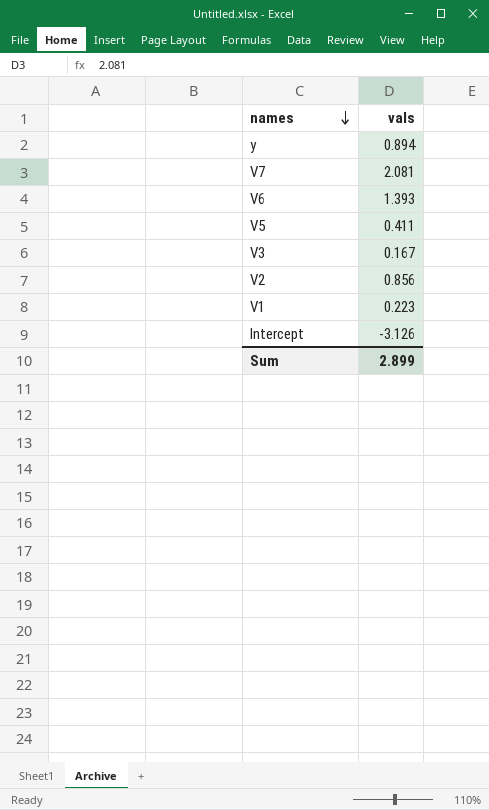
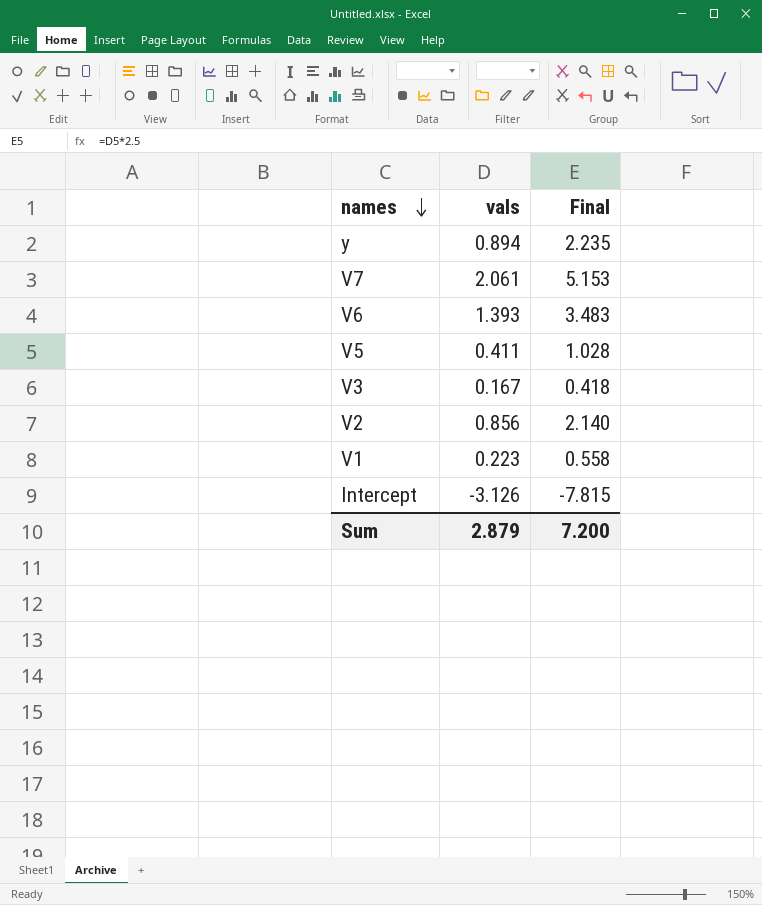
column Final | formula: none -> [vals] * 2.5
V7 | vals: 2.081 -> 2.061
Sum | vals: 2.899 -> 2.879

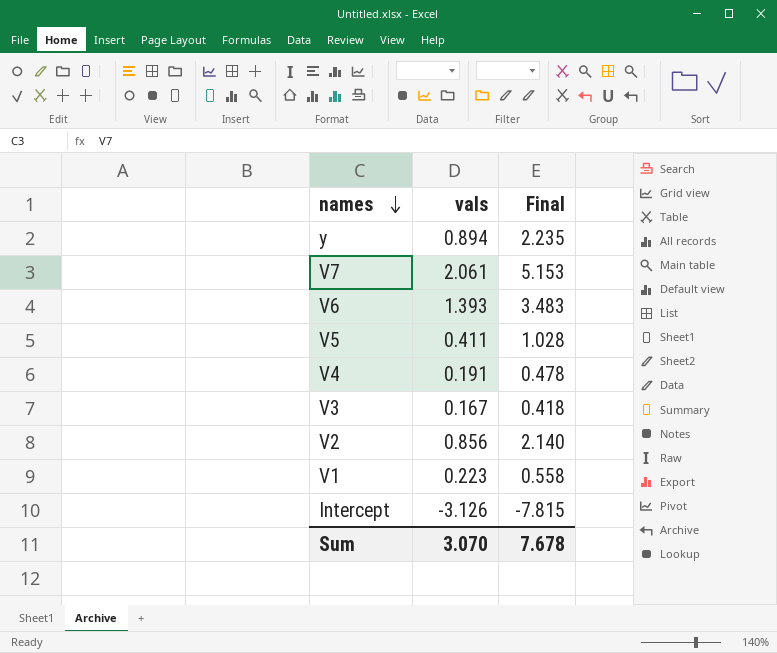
row V4: none -> 0.191 | 0.478
Sum | vals: 2.879 -> 3.070
Sum | Final: 7.200 -> 7.678

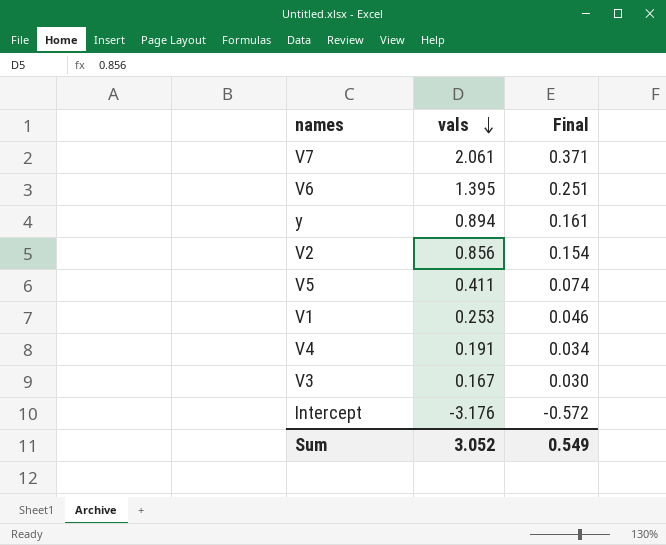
row order: names descending -> vals descending
column Final | formula: [vals] * 2.5 -> [vals] * 0.18
V6 | vals: 1.393 -> 1.395
V1 | vals: 0.223 -> 0.253
Intercept | vals: -3.126 -> -3.176
Sum | vals: 3.070 -> 3.052
Sum | Final: 7.678 -> 0.549

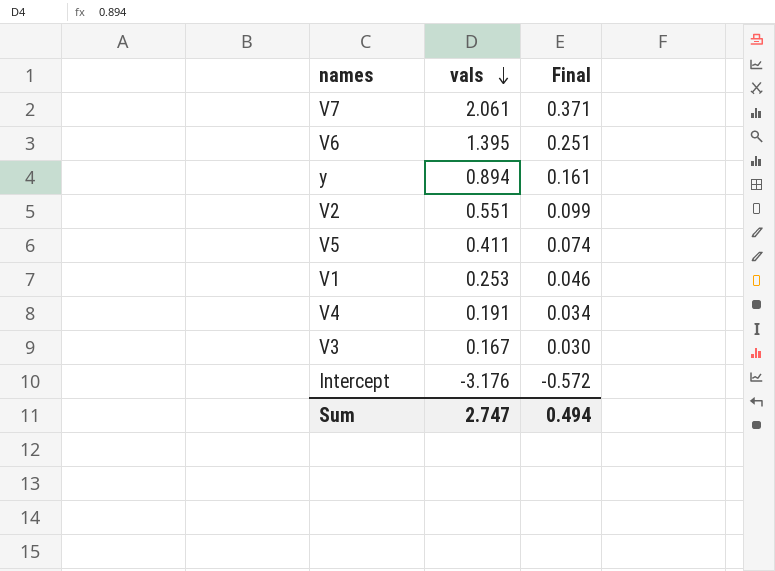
V2 | vals: 0.856 -> 0.551
V2 | Final: 0.154 -> 0.099
Sum | vals: 3.052 -> 2.747
Sum | Final: 0.549 -> 0.494

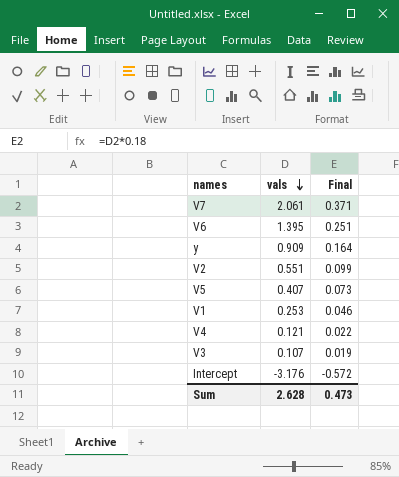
y | vals: 0.894 -> 0.909
y | Final: 0.161 -> 0.164
V5 | vals: 0.411 -> 0.407
V5 | Final: 0.074 -> 0.073
V4 | vals: 0.191 -> 0.121
V4 | Final: 0.034 -> 0.022
V3 | vals: 0.167 -> 0.107
V3 | Final: 0.030 -> 0.019
Sum | vals: 2.747 -> 2.628
Sum | Final: 0.494 -> 0.473

